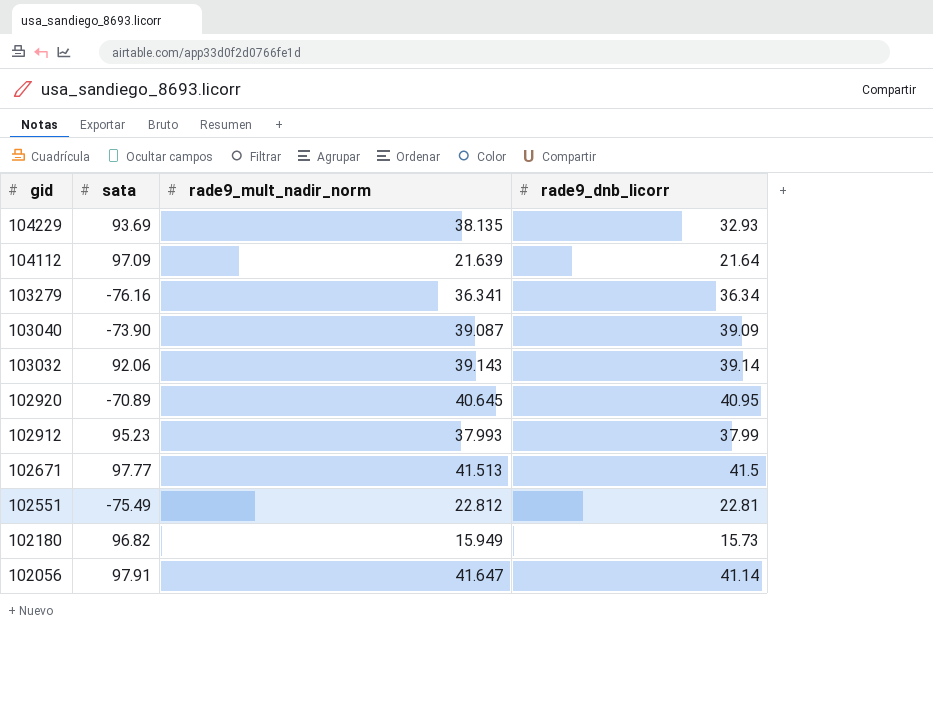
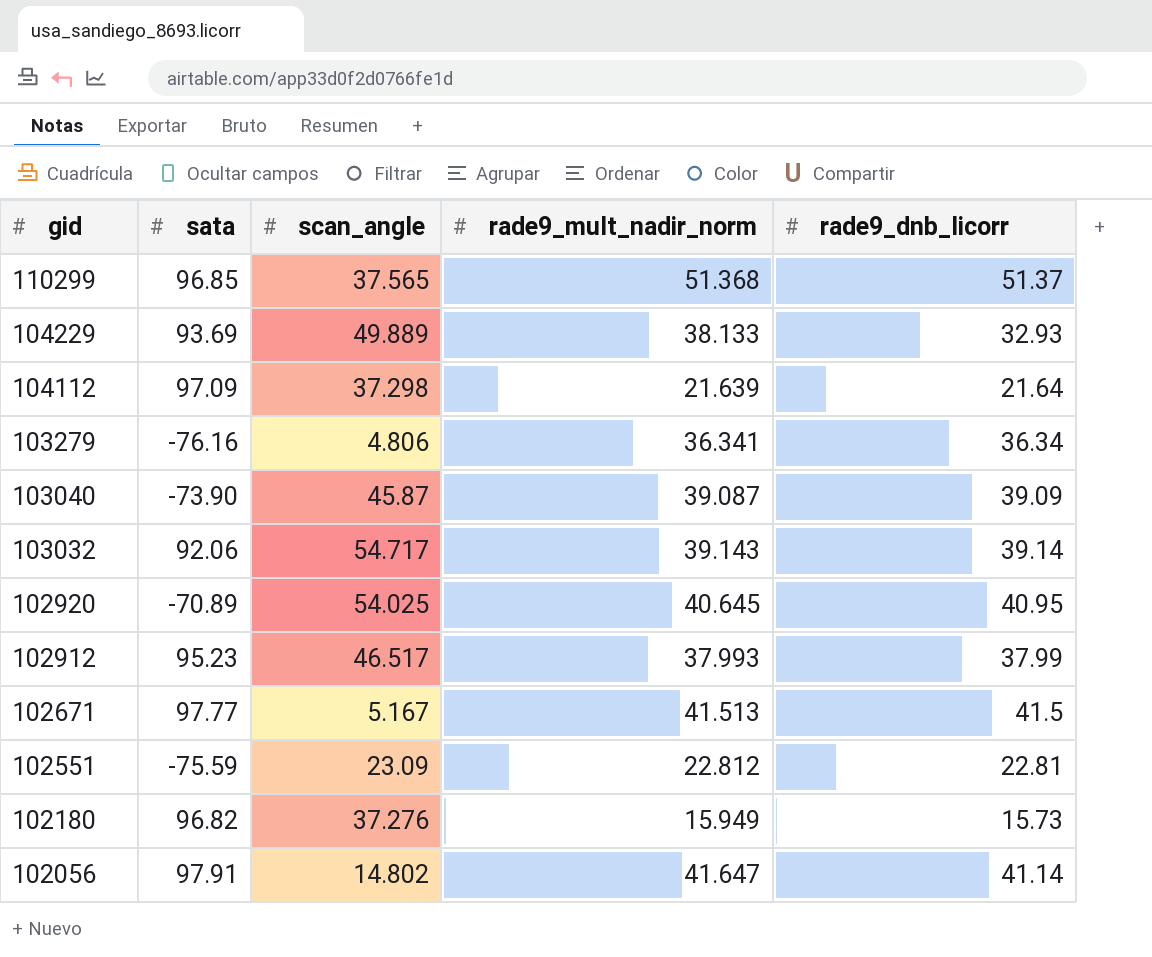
column scan_angle | position: none -> 3
row 110299: none -> 96.85 | 37.565 | 51.368 | 51.37
104229 | rade9_mult_nadir_norm: 38.135 -> 38.133
102551 | sata: -75.49 -> -75.59

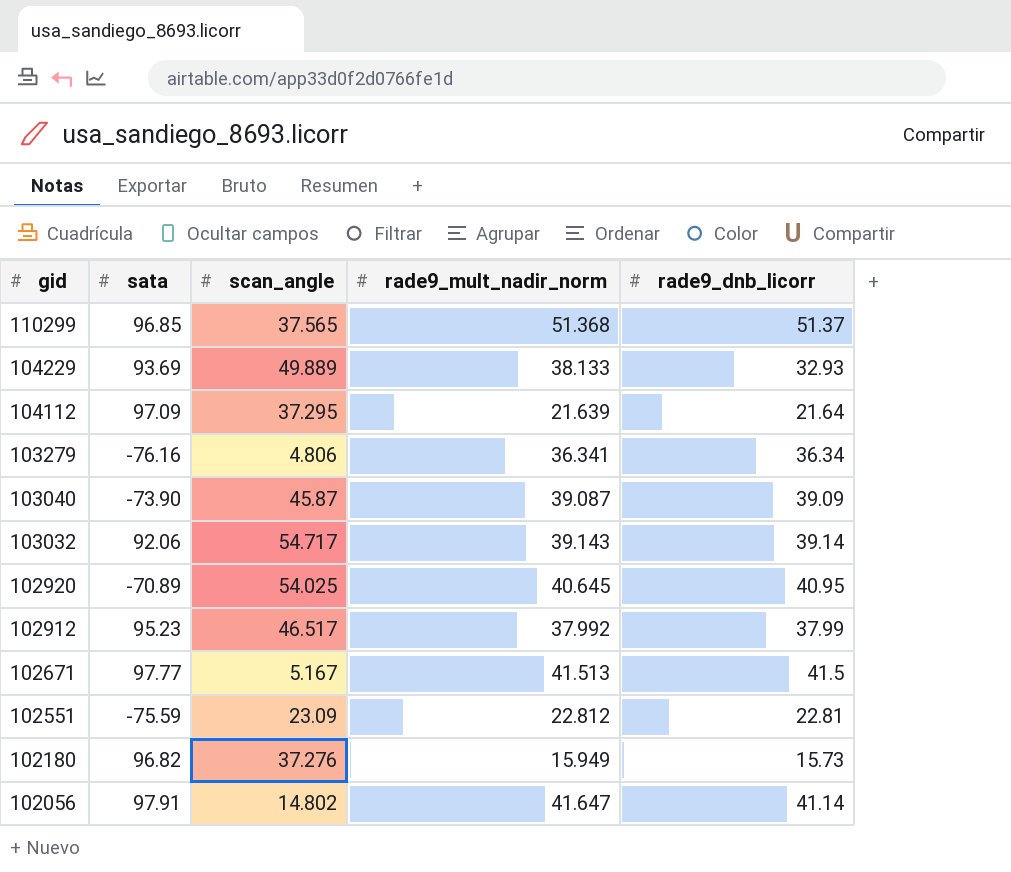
104112 | scan_angle: 37.298 -> 37.295
102912 | rade9_mult_nadir_norm: 37.993 -> 37.992

